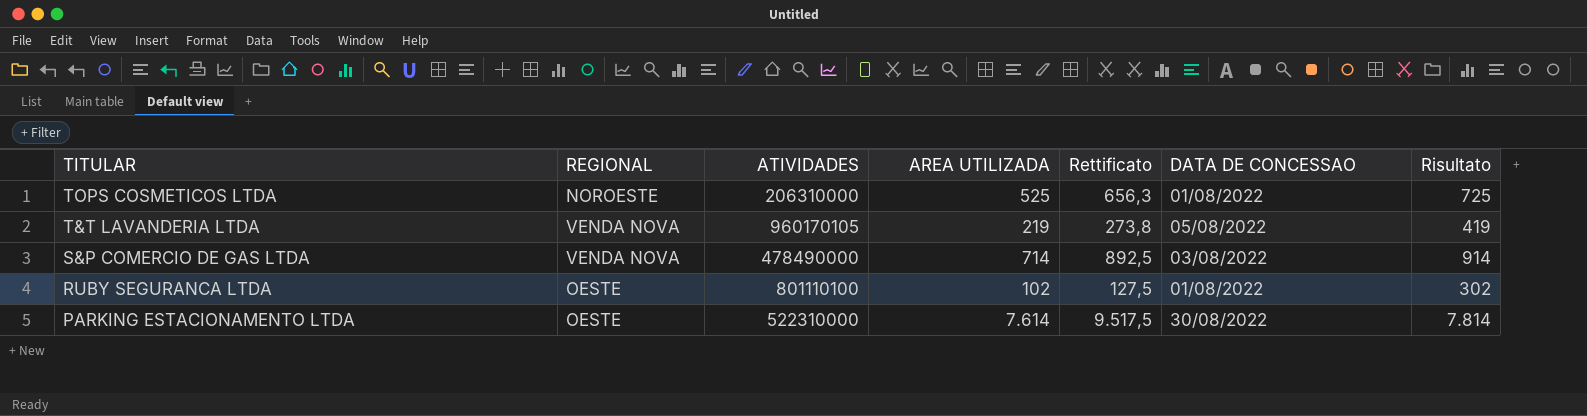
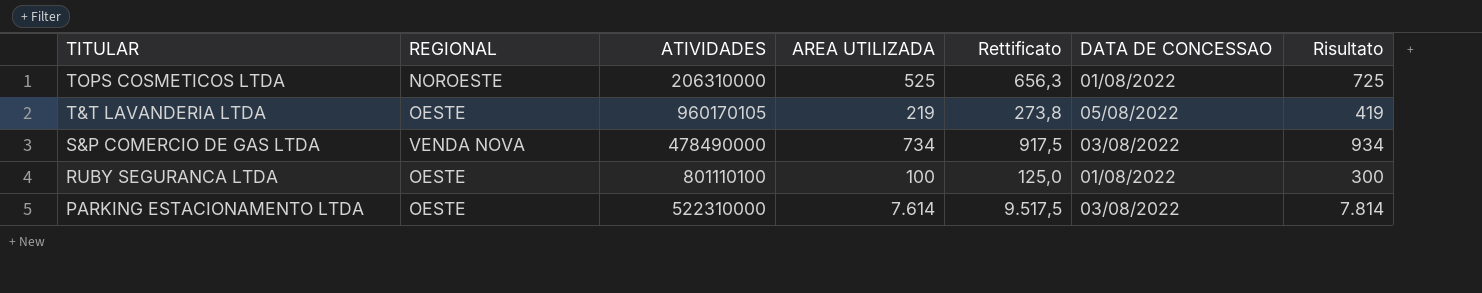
T&T LAVANDERIA LTDA | REGIONAL: VENDA NOVA -> OESTE
S&P COMERCIO DE GAS LTDA | AREA UTILIZADA: 714 -> 734
S&P COMERCIO DE GAS LTDA | Rettificato: 892,5 -> 917,5
S&P COMERCIO DE GAS LTDA | Risultato: 914 -> 934
RUBY SEGURANCA LTDA | AREA UTILIZADA: 102 -> 100
RUBY SEGURANCA LTDA | Rettificato: 127,5 -> 125,0
RUBY SEGURANCA LTDA | Risultato: 302 -> 300
PARKING ESTACIONAMENTO LTDA | DATA DE CONCESSAO: 30/08/2022 -> 03/08/2022

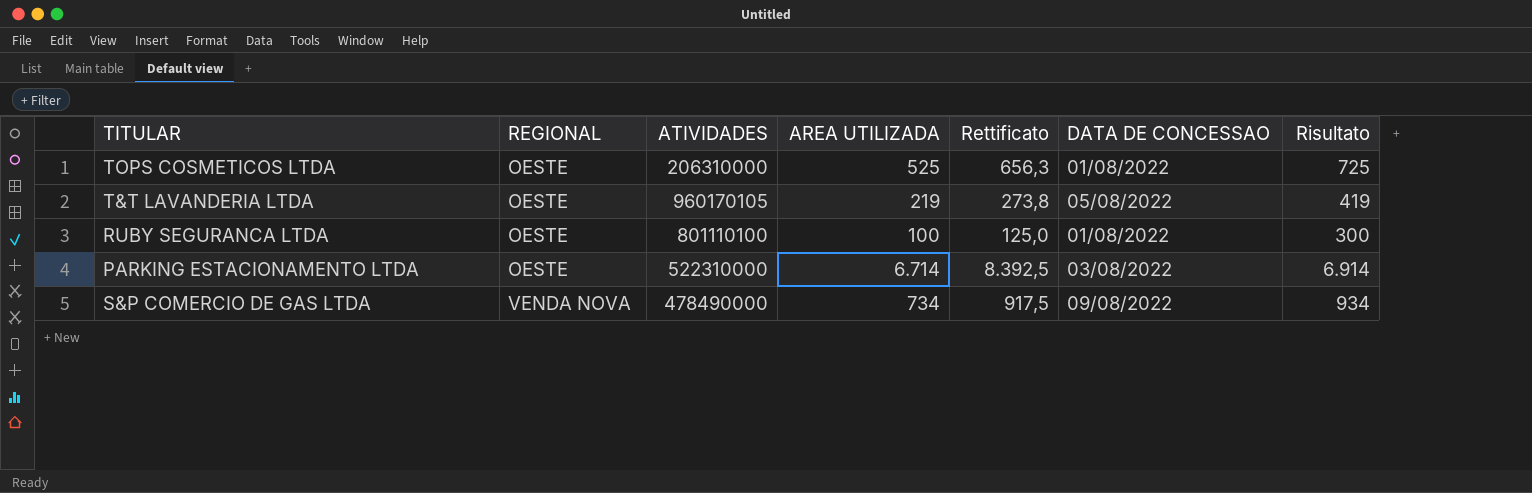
row order: TITULAR descending -> REGIONAL ascending
TOPS COSMETICOS LTDA | REGIONAL: NOROESTE -> OESTE
PARKING ESTACIONAMENTO LTDA | AREA UTILIZADA: 7.614 -> 6.714
PARKING ESTACIONAMENTO LTDA | Rettificato: 9.517,5 -> 8.392,5
PARKING ESTACIONAMENTO LTDA | Risultato: 7.814 -> 6.914
S&P COMERCIO DE GAS LTDA | DATA DE CONCESSAO: 03/08/2022 -> 09/08/2022

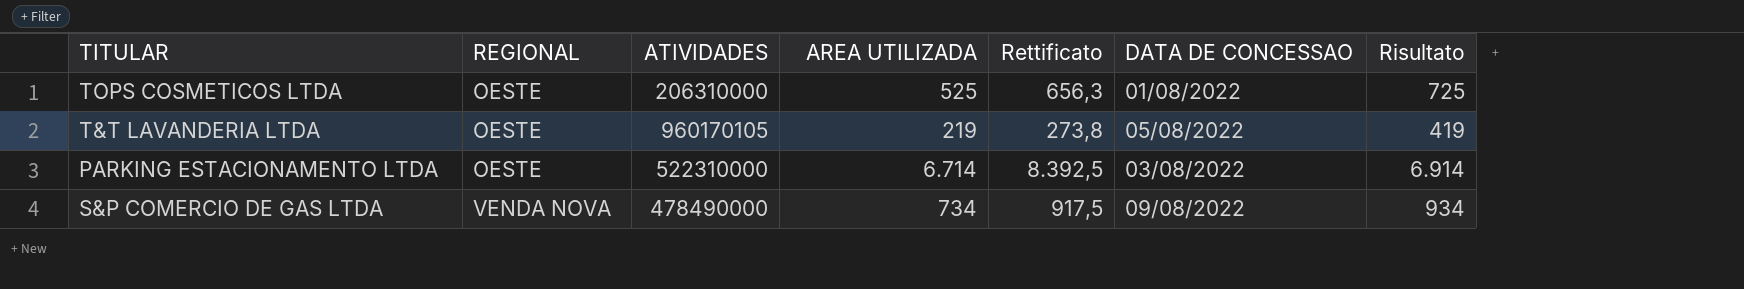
row RUBY SEGURANCA LTDA: OESTE | 801110100 | 100 | 125,0 | 01/08/2022 | 300 -> none

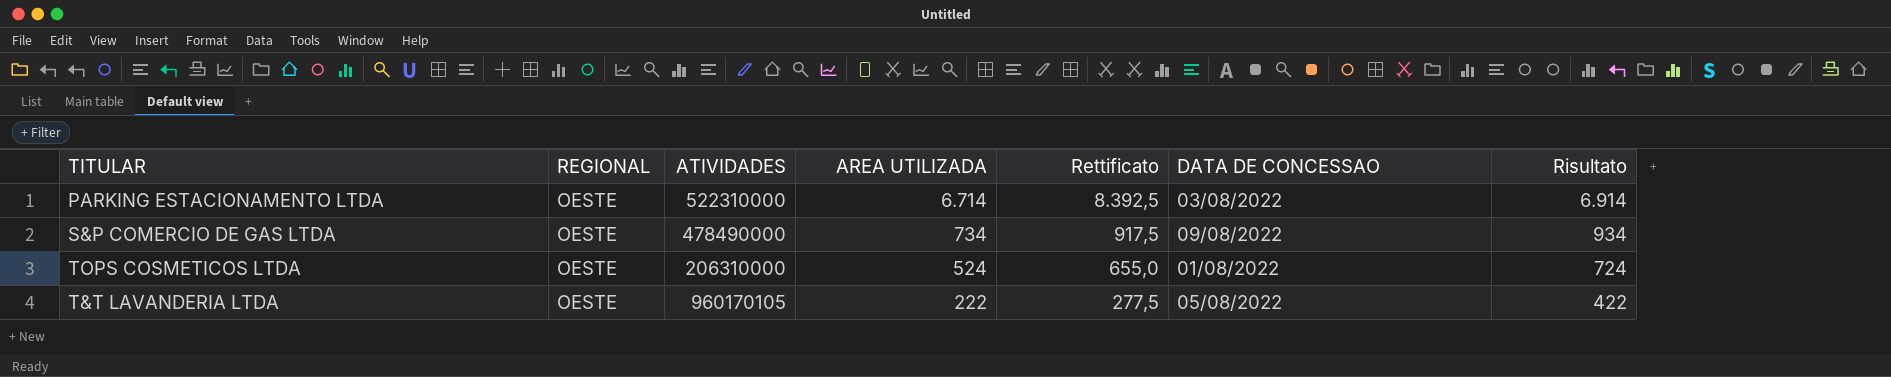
row order: REGIONAL ascending -> AREA UTILIZADA descending
S&P COMERCIO DE GAS LTDA | REGIONAL: VENDA NOVA -> OESTE
TOPS COSMETICOS LTDA | AREA UTILIZADA: 525 -> 524
TOPS COSMETICOS LTDA | Rettificato: 656,3 -> 655,0
TOPS COSMETICOS LTDA | Risultato: 725 -> 724
T&T LAVANDERIA LTDA | AREA UTILIZADA: 219 -> 222
T&T LAVANDERIA LTDA | Rettificato: 273,8 -> 277,5
T&T LAVANDERIA LTDA | Risultato: 419 -> 422

